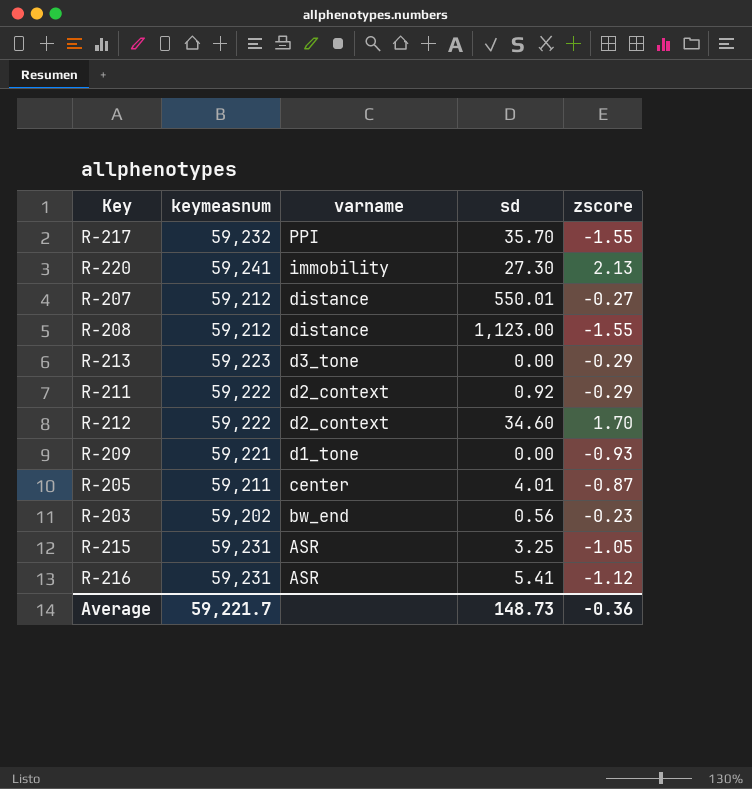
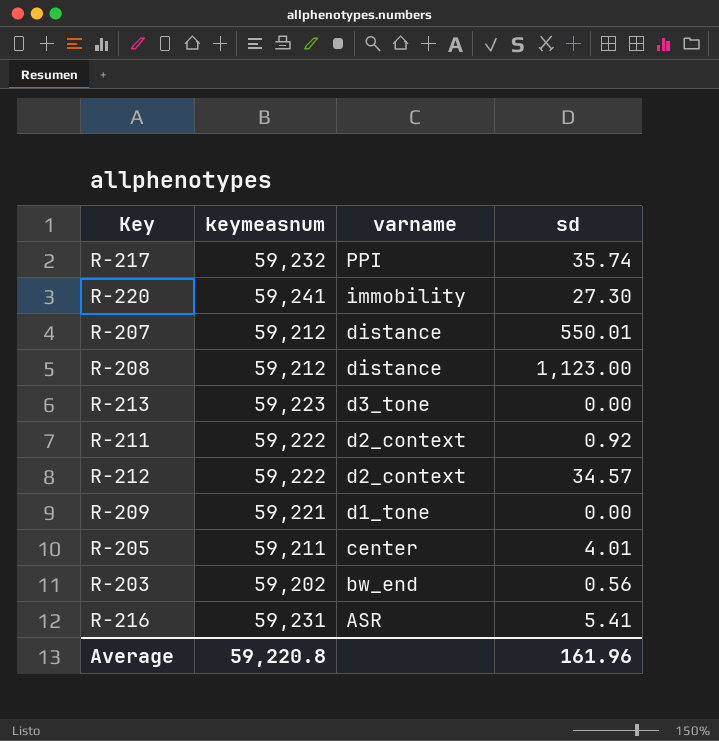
column zscore | position: 5 -> none
row R-215: 59,231 | ASR | 3.25 | -1.05 -> none
R-217 | sd: 35.70 -> 35.74
R-212 | sd: 34.60 -> 34.57
Average | keymeasnum: 59,221.7 -> 59,220.8
Average | sd: 148.73 -> 161.96

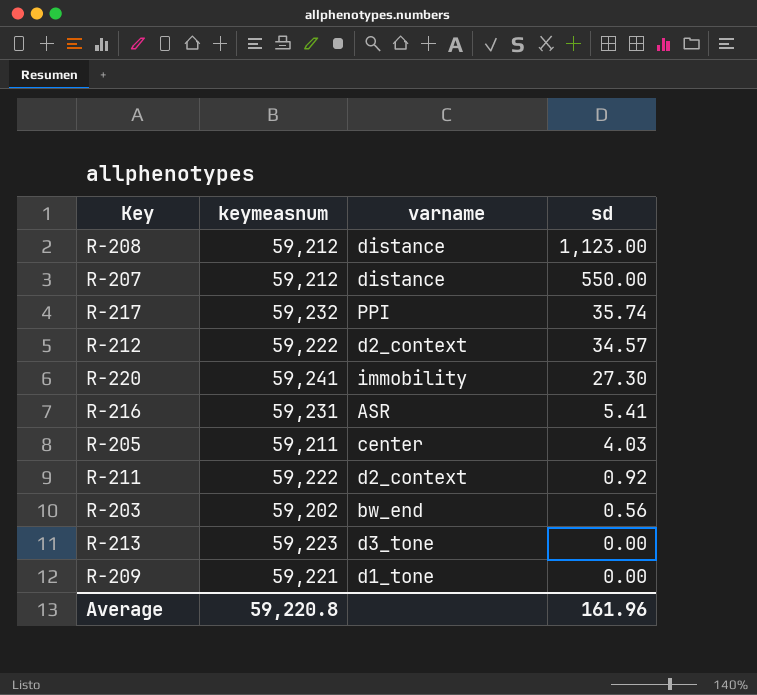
row order: varname descending -> sd descending
R-207 | sd: 550.01 -> 550.00
R-205 | sd: 4.01 -> 4.03

